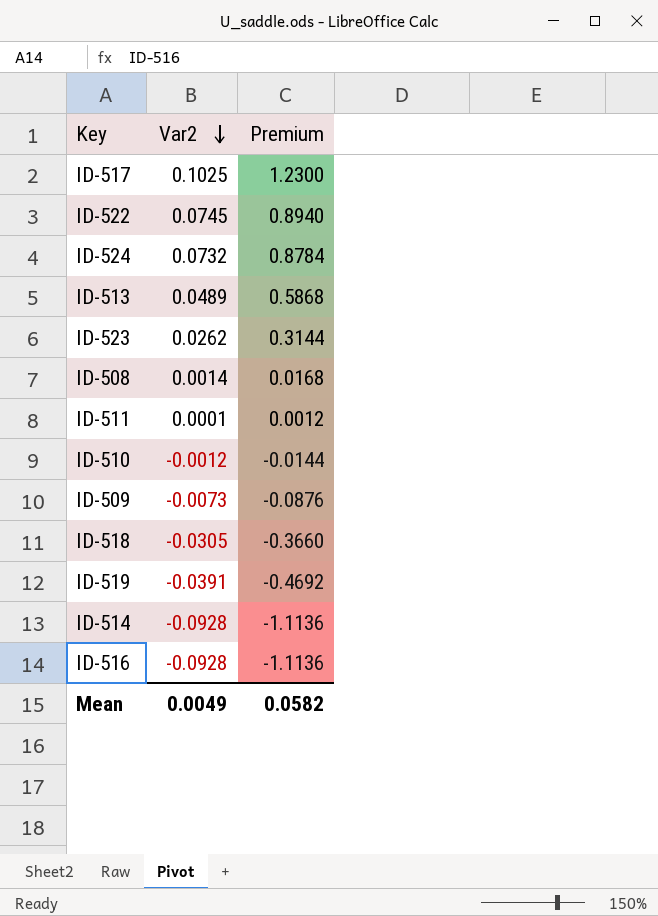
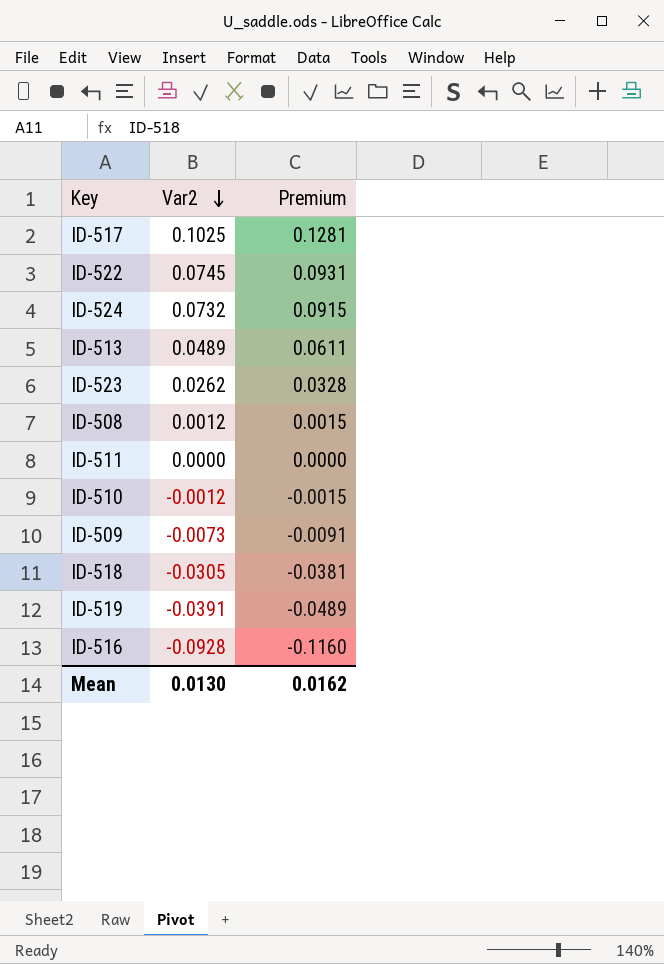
column Premium | formula: [Var2] * 12 -> [Var2] * 1.25
row ID-514: -0.0928 | -1.1136 -> none
ID-508 | Var2: 0.0014 -> 0.0012
ID-511 | Var2: 0.0001 -> 0.0000
Mean | Var2: 0.0049 -> 0.0130
Mean | Premium: 0.0582 -> 0.0162

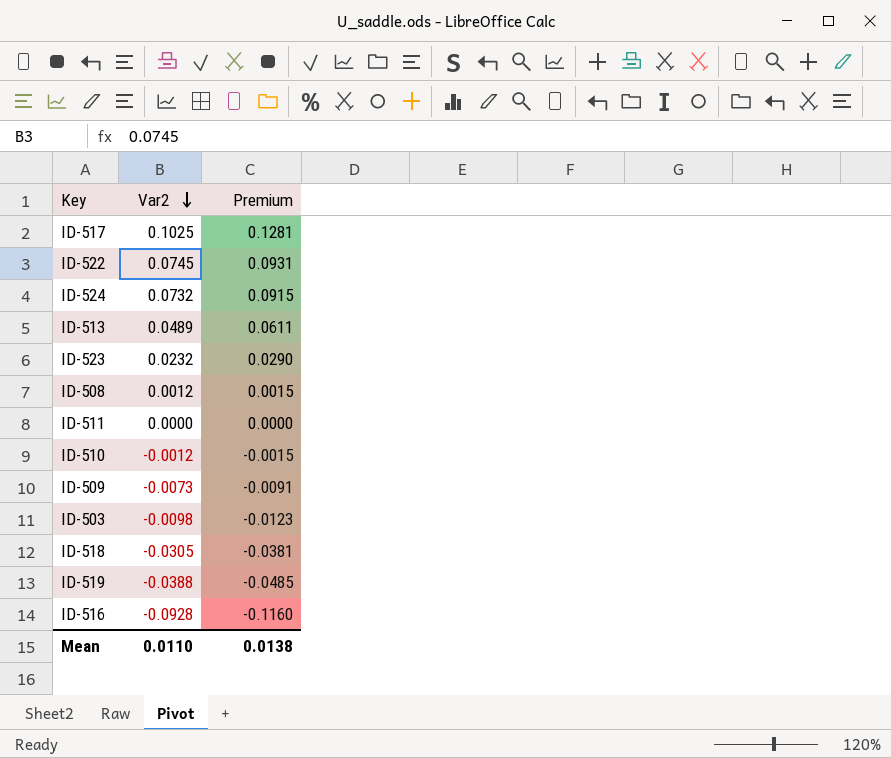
ID-523 | Var2: 0.0262 -> 0.0232
ID-523 | Premium: 0.0328 -> 0.0290
row ID-503: none -> -0.0098 | -0.0123
ID-519 | Var2: -0.0391 -> -0.0388
ID-519 | Premium: -0.0489 -> -0.0485
Mean | Var2: 0.0130 -> 0.0110
Mean | Premium: 0.0162 -> 0.0138

